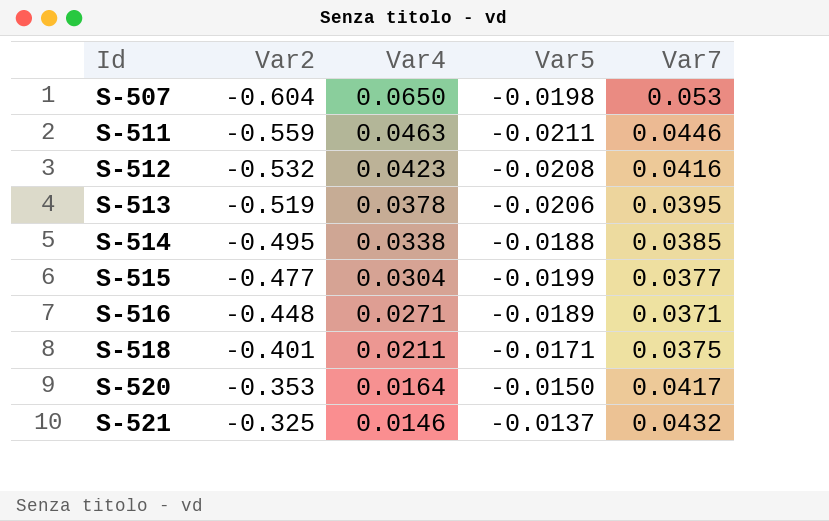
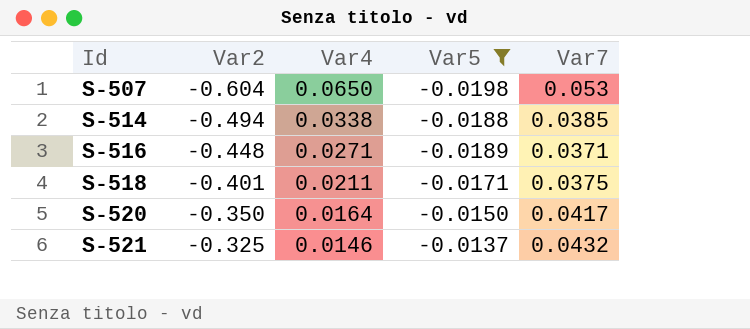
filter: none -> Var5 >= -0.0198
S-514 | Var2: -0.495 -> -0.494
S-520 | Var2: -0.353 -> -0.350

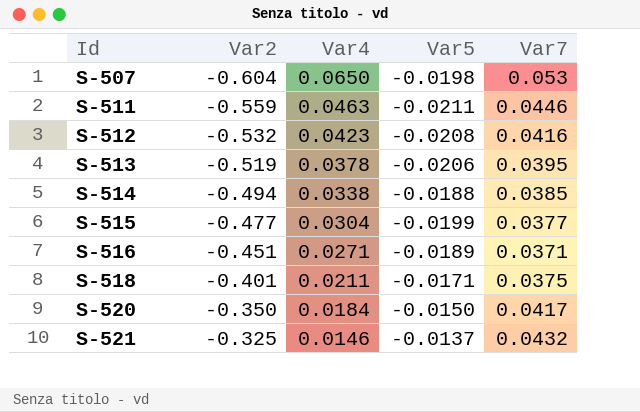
filter: Var5 >= -0.0198 -> none
S-516 | Var2: -0.448 -> -0.451
S-520 | Var4: 0.0164 -> 0.0184

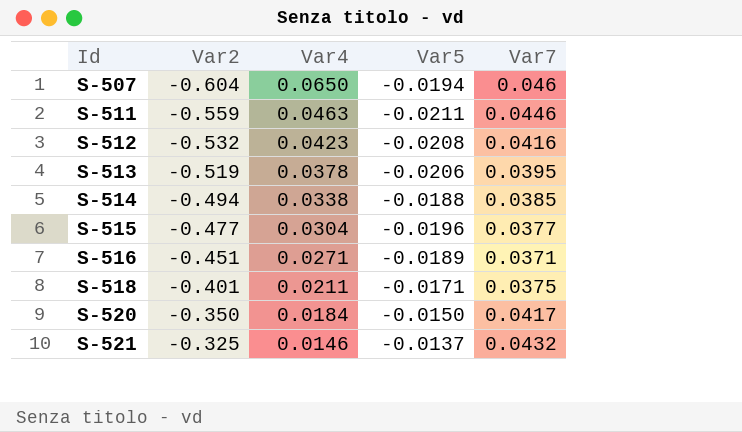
S-507 | Var5: -0.0198 -> -0.0194
S-507 | Var7: 0.053 -> 0.046
S-515 | Var5: -0.0199 -> -0.0196

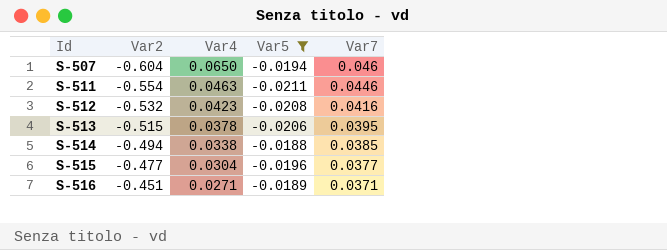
filter: none -> Var5 <= -0.0188
S-511 | Var2: -0.559 -> -0.554
S-513 | Var2: -0.519 -> -0.515

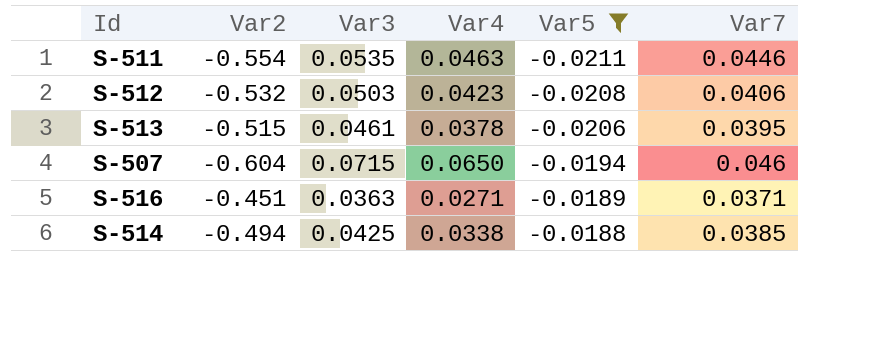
row order: Id ascending -> Var5 ascending
column Var3 | position: none -> 3
row S-515: -0.477 | 0.0304 | -0.0196 | 0.0377 -> none
S-512 | Var7: 0.0416 -> 0.0406

